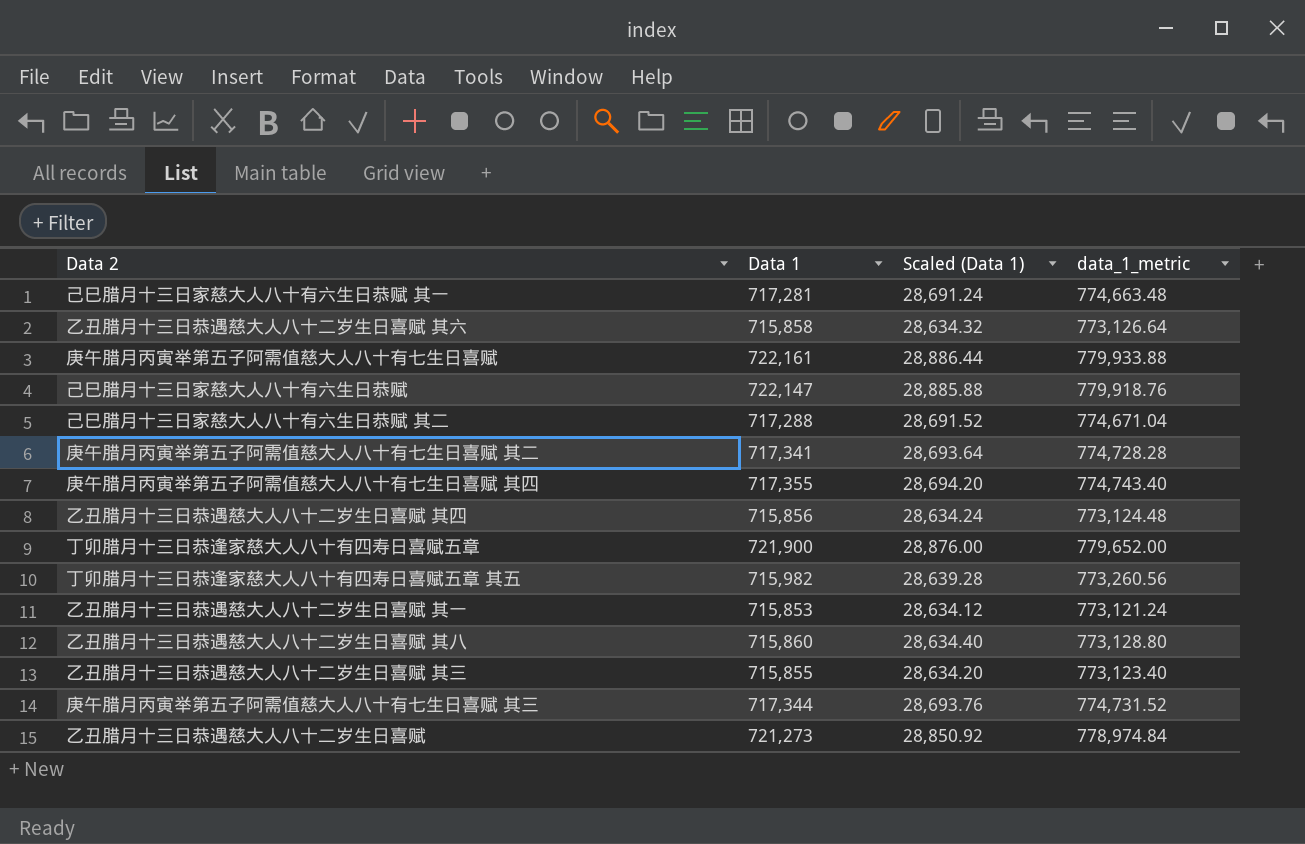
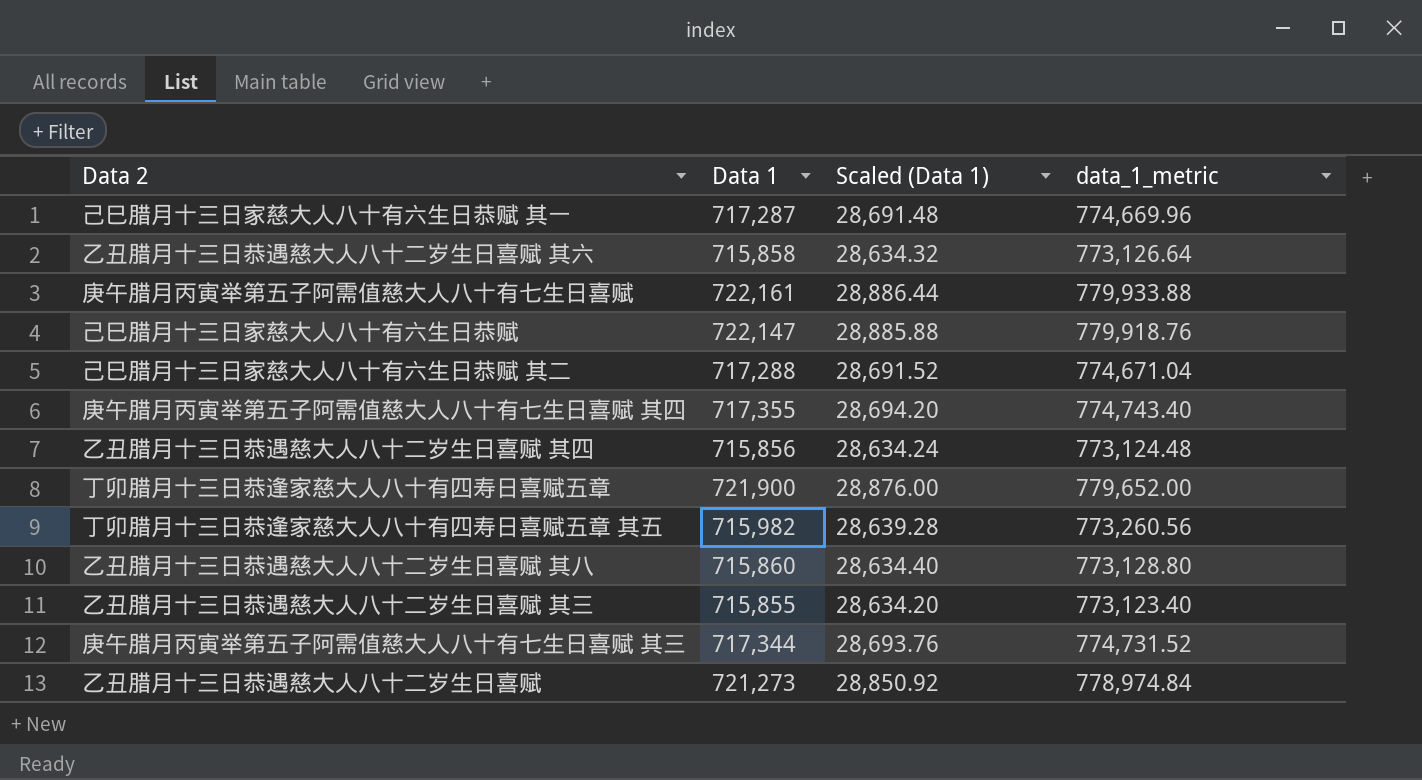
row 庚午腊月丙寅举第五子阿需值慈大人八十有七生日喜赋 其二: 717,341 | 28,693.64 | 774,728.28 -> none
row 乙丑腊月十三日恭遇慈大人八十二岁生日喜赋 其一: 715,853 | 28,634.12 | 773,121.24 -> none
己巳腊月十三日家慈大人八十有六生日恭赋 其一 | Data 1: 717,281 -> 717,287
己巳腊月十三日家慈大人八十有六生日恭赋 其一 | Scaled (Data 1): 28,691.24 -> 28,691.48
己巳腊月十三日家慈大人八十有六生日恭赋 其一 | data_1_metric: 774,663.48 -> 774,669.96

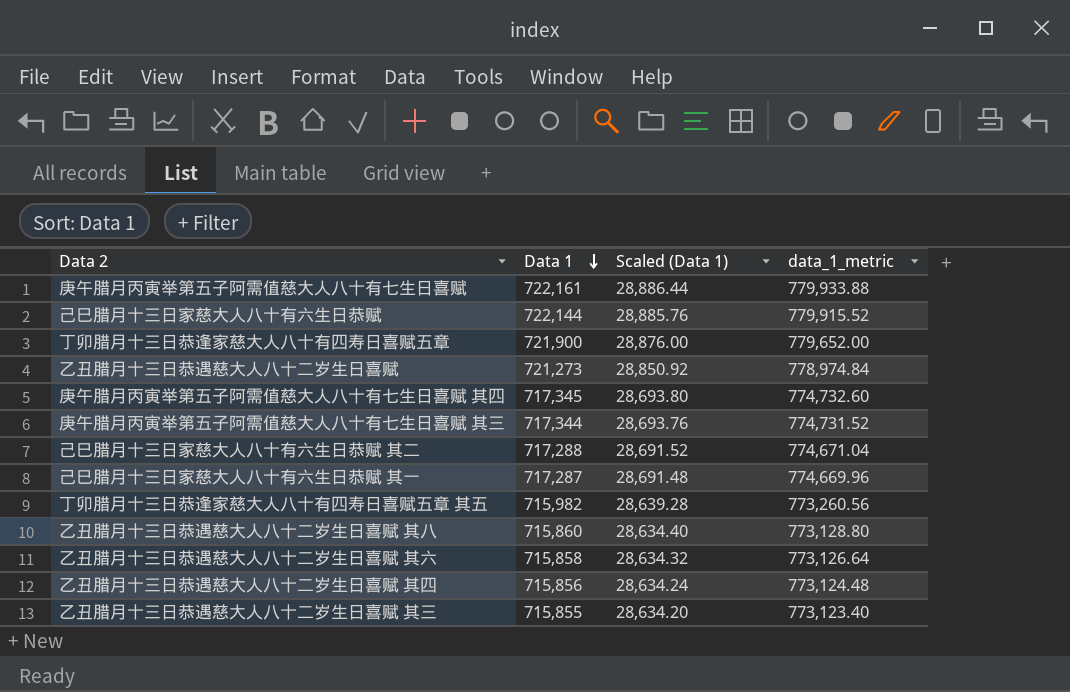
row order: none -> Data 1 descending
己巳腊月十三日家慈大人八十有六生日恭赋 | Data 1: 722,147 -> 722,144
己巳腊月十三日家慈大人八十有六生日恭赋 | Scaled (Data 1): 28,885.88 -> 28,885.76
己巳腊月十三日家慈大人八十有六生日恭赋 | data_1_metric: 779,918.76 -> 779,915.52
庚午腊月丙寅举第五子阿需值慈大人八十有七生日喜赋 其四 | Data 1: 717,355 -> 717,345
庚午腊月丙寅举第五子阿需值慈大人八十有七生日喜赋 其四 | Scaled (Data 1): 28,694.20 -> 28,693.80
庚午腊月丙寅举第五子阿需值慈大人八十有七生日喜赋 其四 | data_1_metric: 774,743.40 -> 774,732.60

